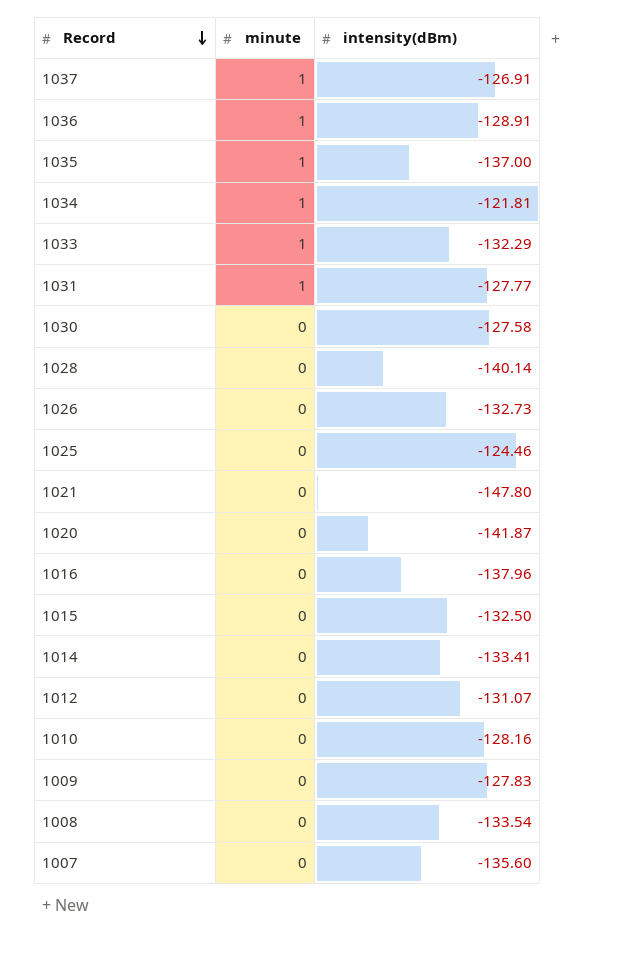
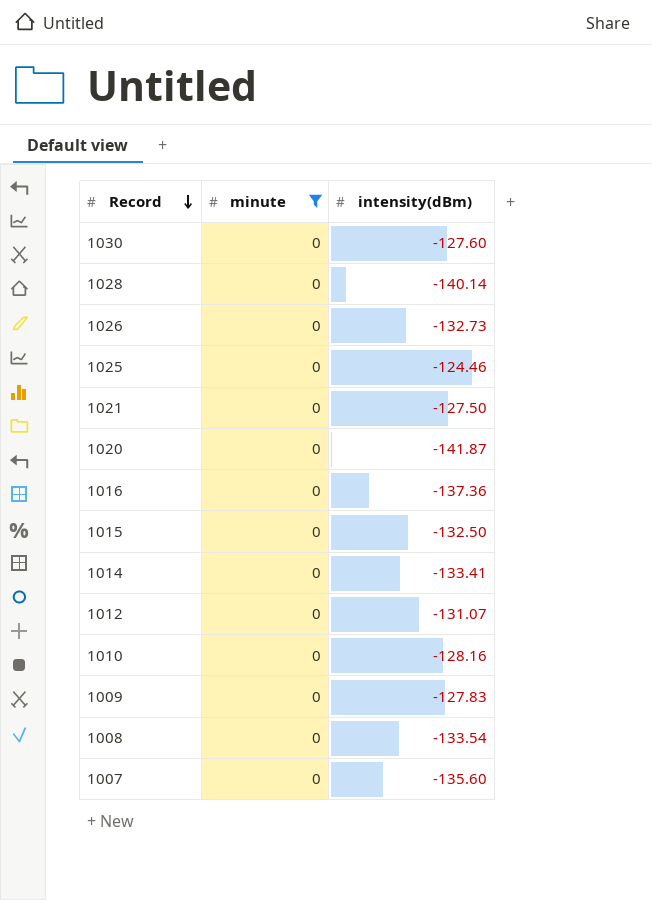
filter: none -> minute = 0
1030 | intensity(dBm): -127.58 -> -127.60
1021 | intensity(dBm): -147.80 -> -127.50
1016 | intensity(dBm): -137.96 -> -137.36

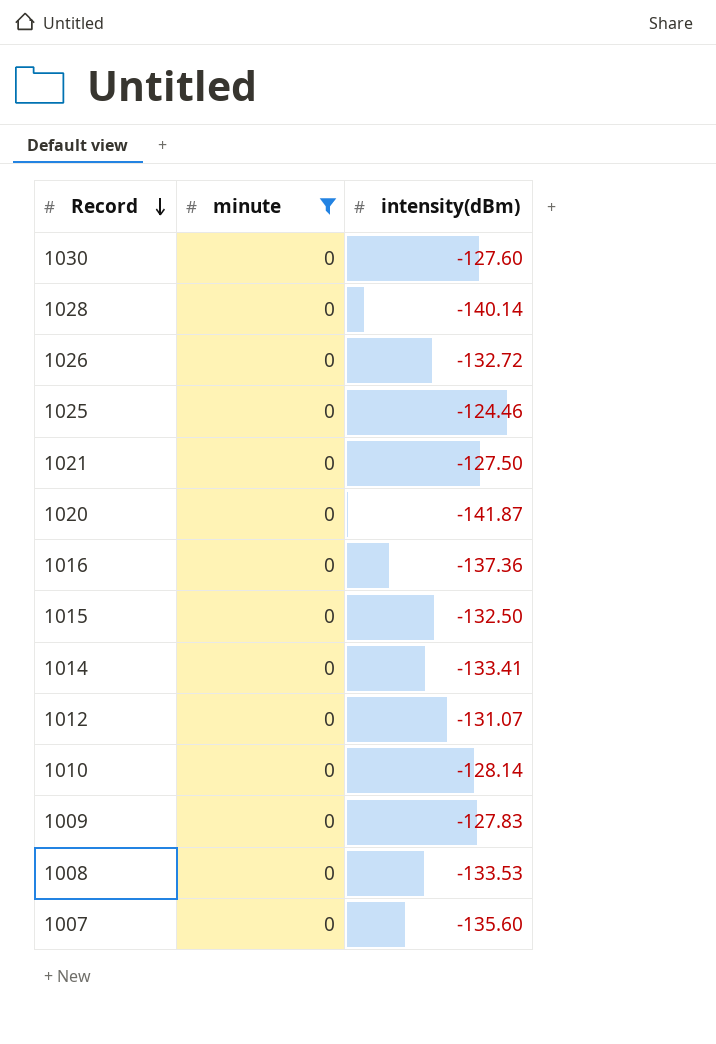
1026 | intensity(dBm): -132.73 -> -132.72
1010 | intensity(dBm): -128.16 -> -128.14
1008 | intensity(dBm): -133.54 -> -133.53

